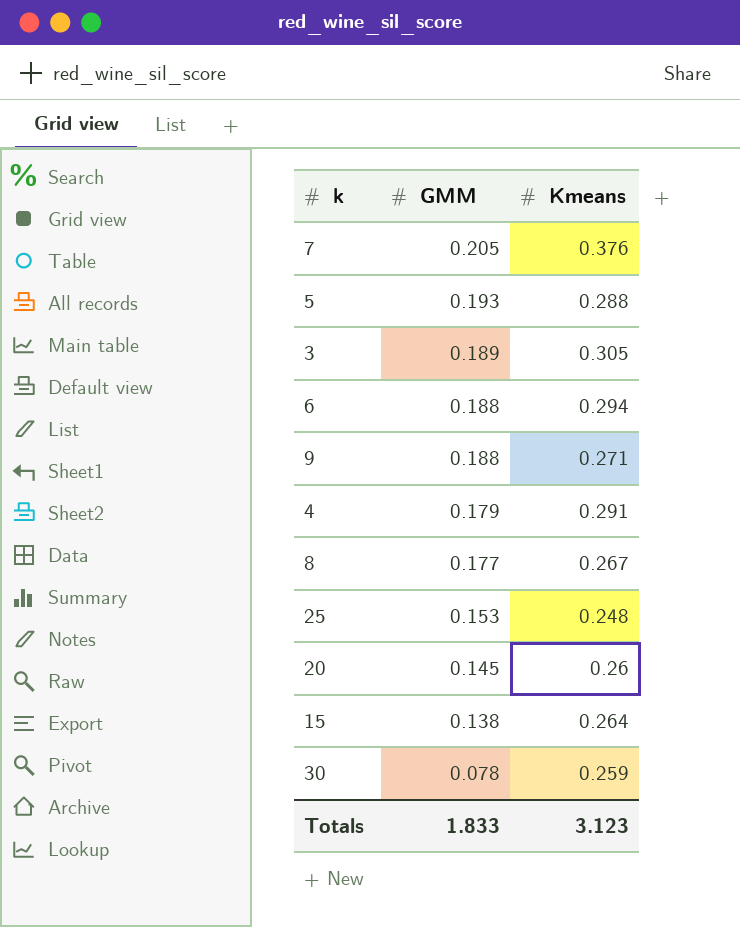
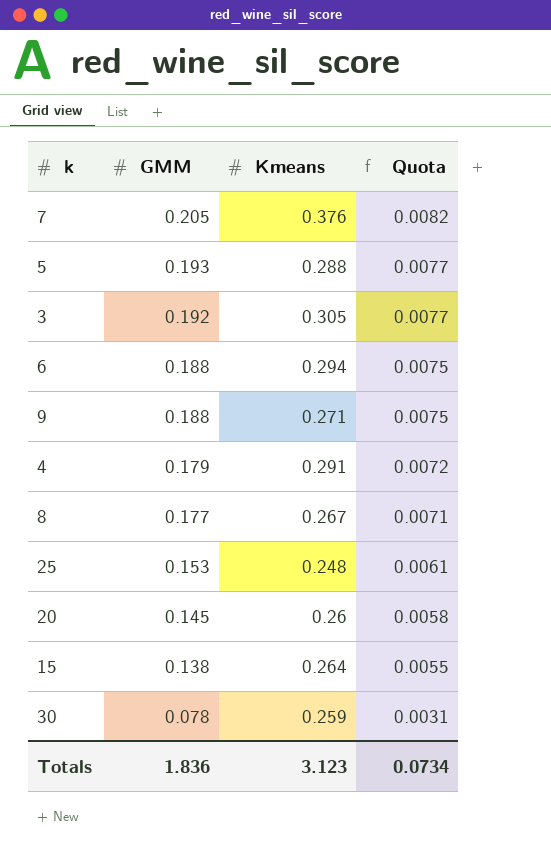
column Quota | formula: none -> [GMM] * 0.04
3 | GMM: 0.189 -> 0.192
Totals | GMM: 1.833 -> 1.836

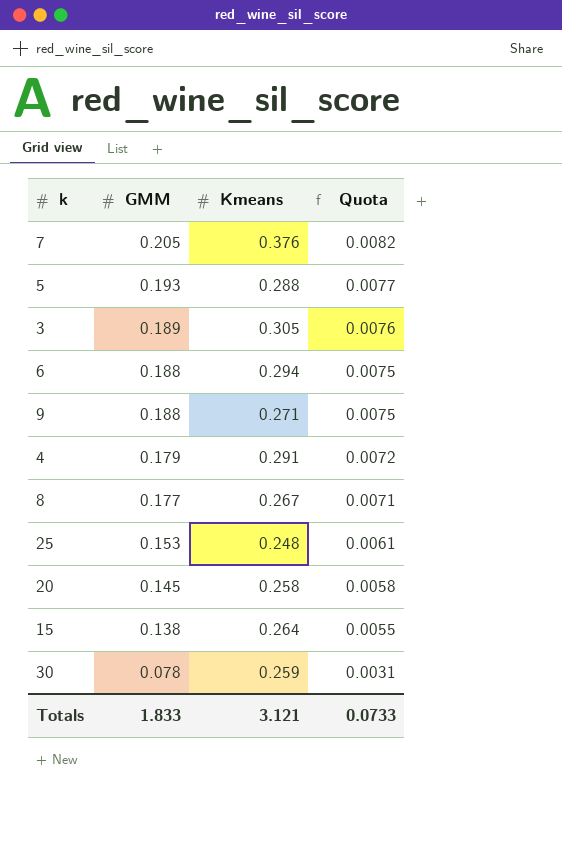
3 | GMM: 0.192 -> 0.189
3 | Quota: 0.0077 -> 0.0076
20 | Kmeans: 0.26 -> 0.258
Totals | GMM: 1.836 -> 1.833
Totals | Kmeans: 3.123 -> 3.121
Totals | Quota: 0.0734 -> 0.0733

